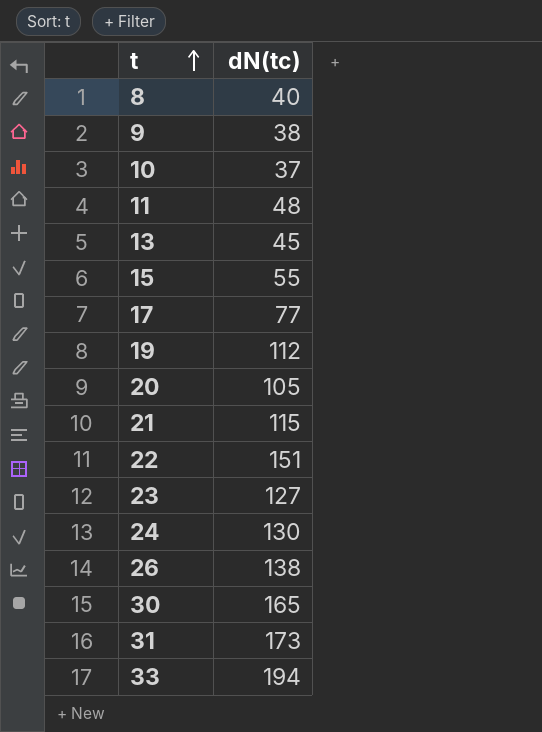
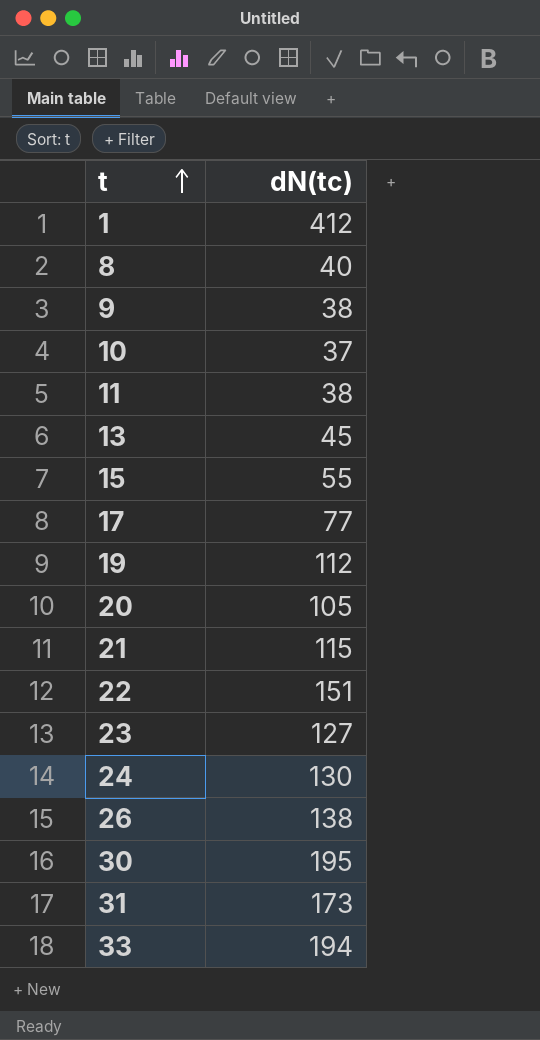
row 1: none -> 412
11 | dN(tc): 48 -> 38
30 | dN(tc): 165 -> 195

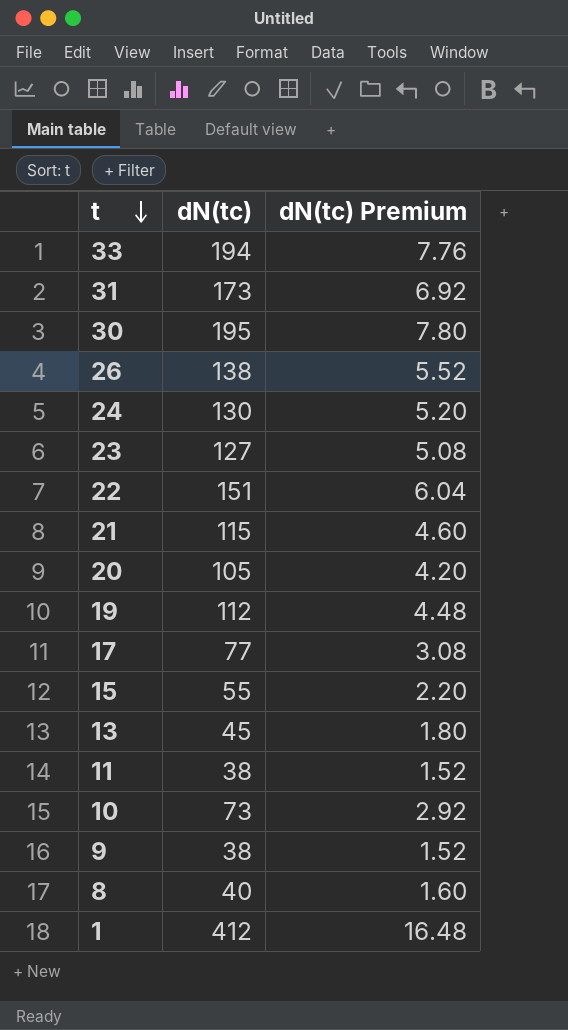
row order: t ascending -> t descending
column dN(tc) Premium | formula: none -> [dN(tc)] * 0.04
10 | dN(tc): 37 -> 73

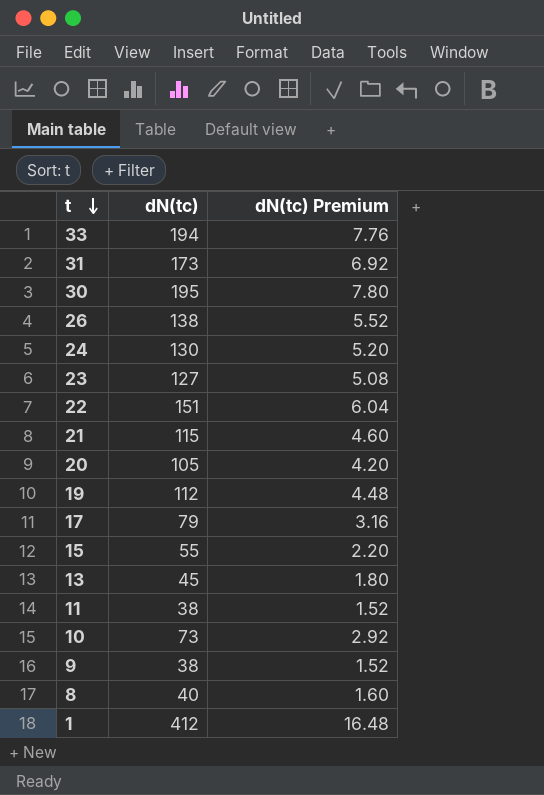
17 | dN(tc): 77 -> 79
17 | dN(tc) Premium: 3.08 -> 3.16

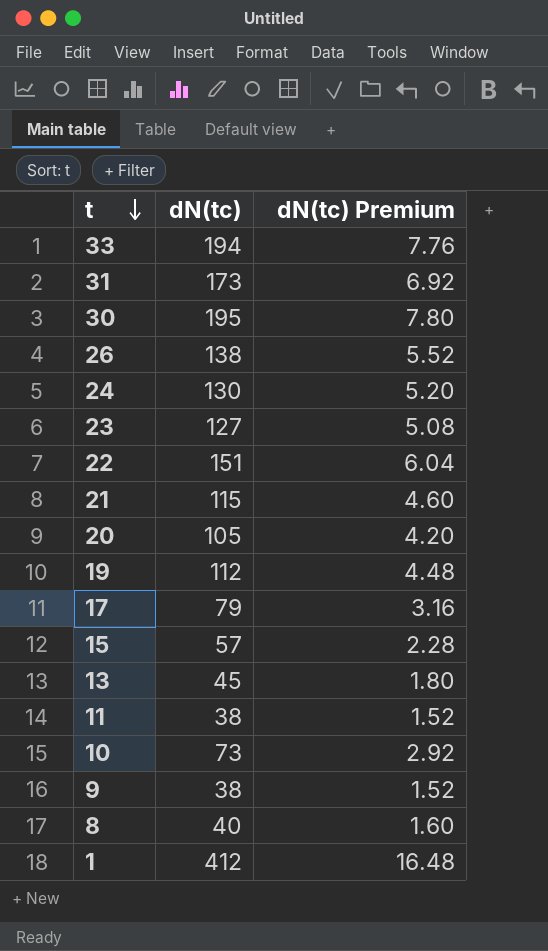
15 | dN(tc): 55 -> 57
15 | dN(tc) Premium: 2.20 -> 2.28

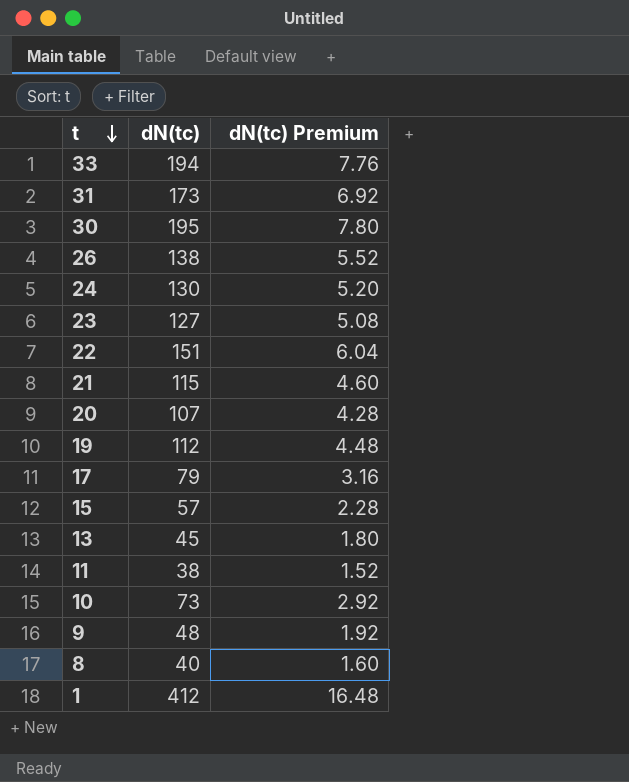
20 | dN(tc): 105 -> 107
20 | dN(tc) Premium: 4.20 -> 4.28
9 | dN(tc): 38 -> 48
9 | dN(tc) Premium: 1.52 -> 1.92

